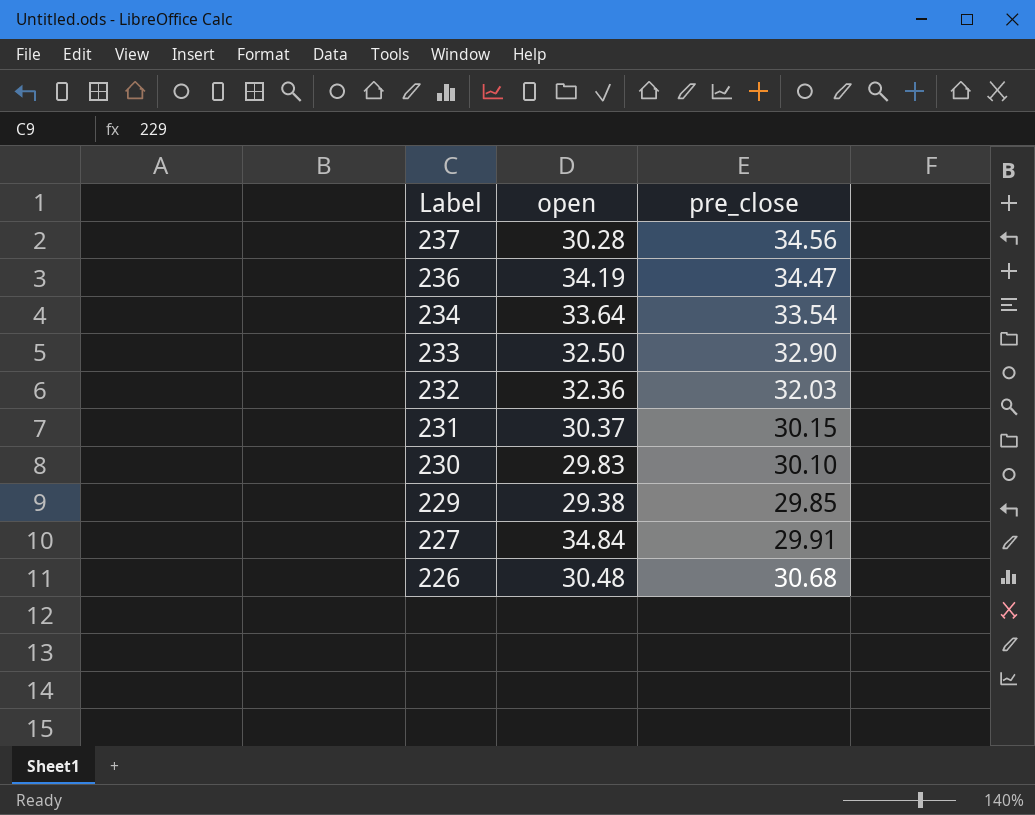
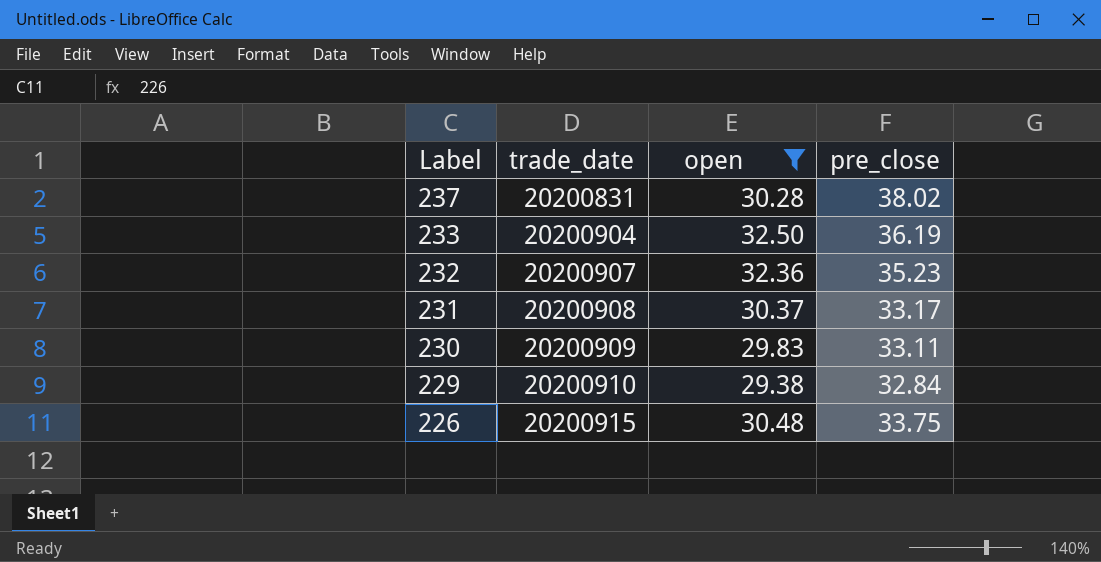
filter: none -> open <= 32.50
column trade_date | position: none -> 2
237 | pre_close: 34.56 -> 38.02
233 | pre_close: 32.90 -> 36.19
232 | pre_close: 32.03 -> 35.23
231 | pre_close: 30.15 -> 33.17
230 | pre_close: 30.10 -> 33.11
229 | pre_close: 29.85 -> 32.84
226 | pre_close: 30.68 -> 33.75

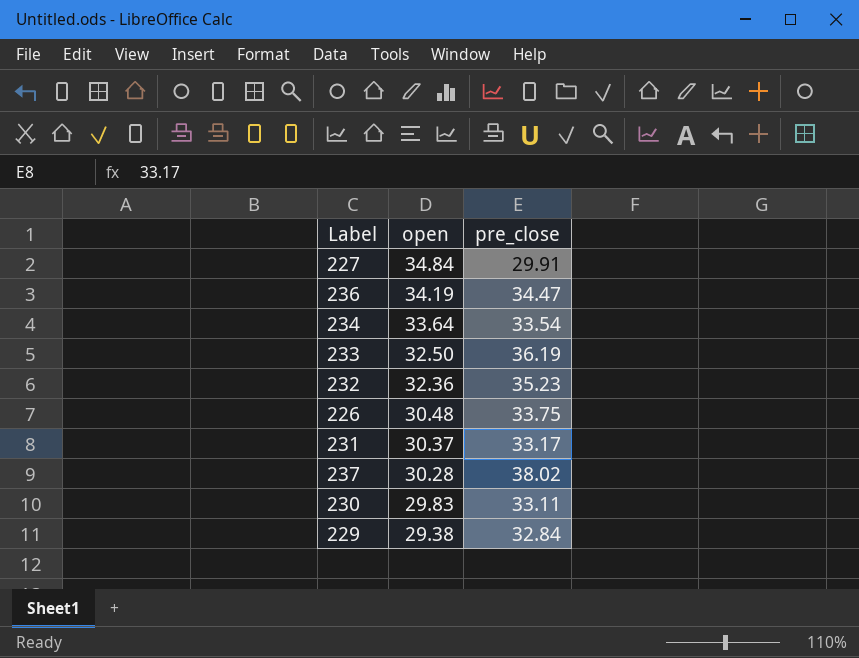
filter: open <= 32.50 -> none
row order: Label descending -> open descending
column trade_date | position: 2 -> none

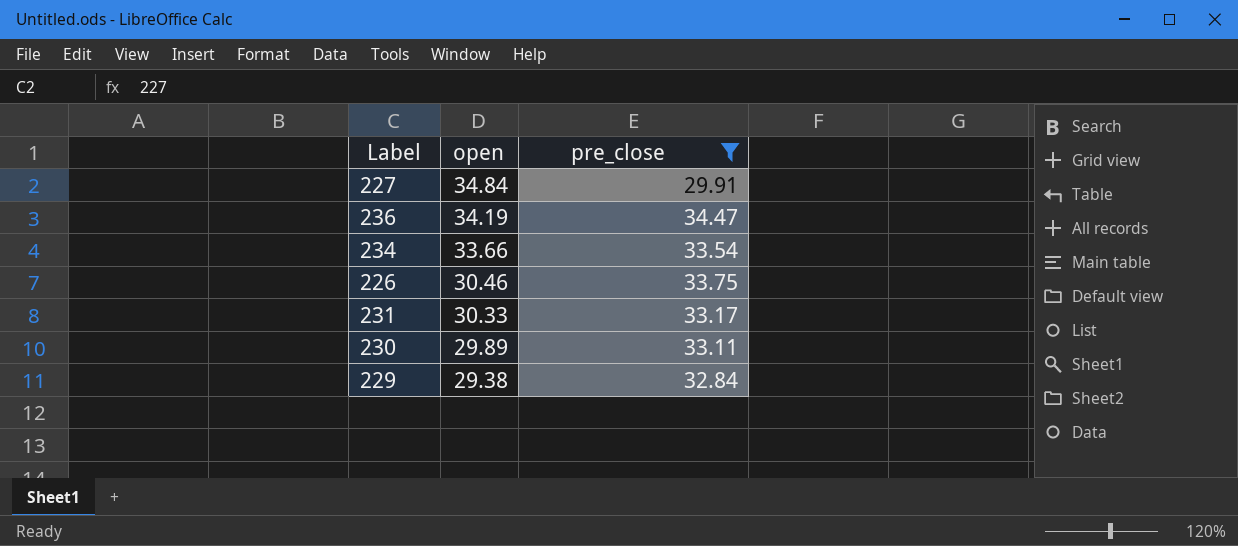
filter: none -> pre_close <= 34.47
234 | open: 33.64 -> 33.66
226 | open: 30.48 -> 30.46
231 | open: 30.37 -> 30.33
230 | open: 29.83 -> 29.89

